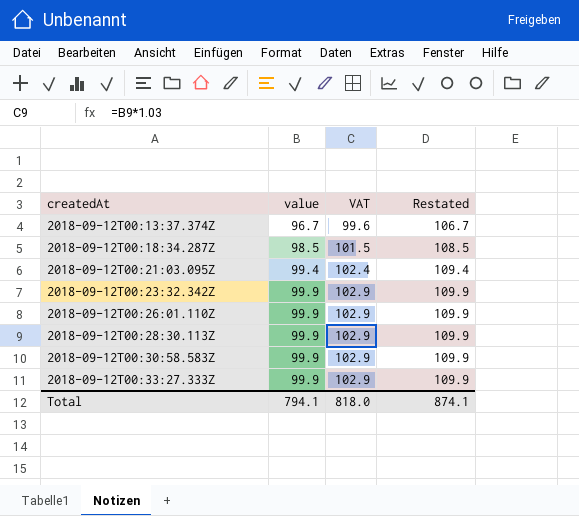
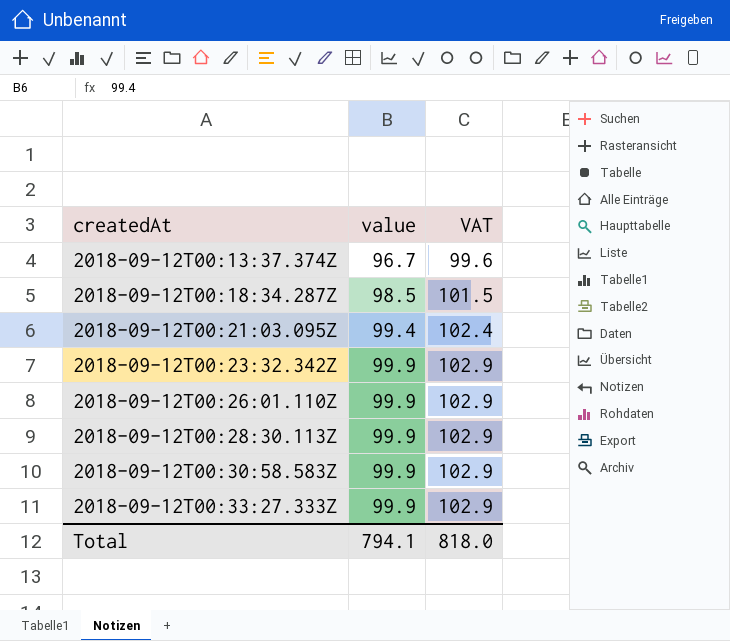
column Restated | formula: [value] + 10 -> none

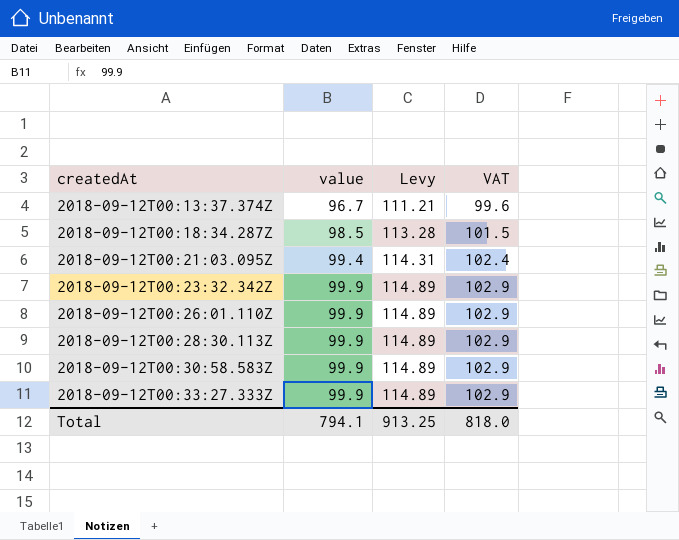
column Levy | formula: none -> [value] * 1.15

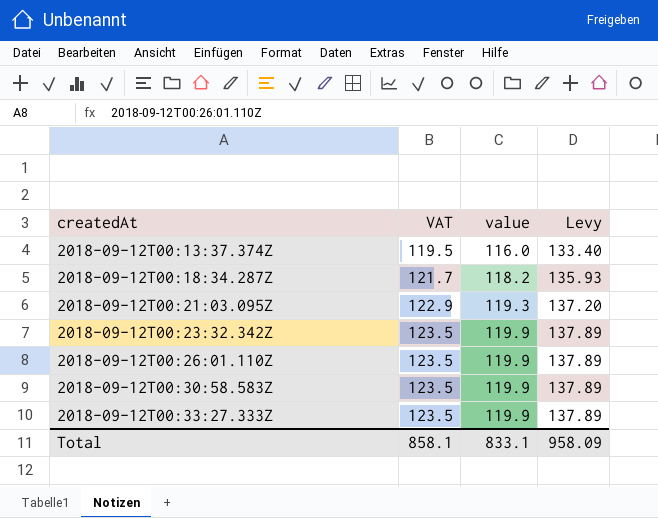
column VAT | position: 4 -> 2
row 2018-09-12T00:28:30.113Z: 99.9 | 114.89 | 102.9 -> none
2018-09-12T00:13:37.374Z | VAT: 99.6 -> 119.5
2018-09-12T00:13:37.374Z | value: 96.7 -> 116.0
2018-09-12T00:13:37.374Z | Levy: 111.21 -> 133.40
2018-09-12T00:18:34.287Z | VAT: 101.5 -> 121.7
2018-09-12T00:18:34.287Z | value: 98.5 -> 118.2
2018-09-12T00:18:34.287Z | Levy: 113.28 -> 135.93
2018-09-12T00:21:03.095Z | VAT: 102.4 -> 122.9
2018-09-12T00:21:03.095Z | value: 99.4 -> 119.3
2018-09-12T00:21:03.095Z | Levy: 114.31 -> 137.20
2018-09-12T00:23:32.342Z | VAT: 102.9 -> 123.5
2018-09-12T00:23:32.342Z | value: 99.9 -> 119.9
2018-09-12T00:23:32.342Z | Levy: 114.89 -> 137.89
2018-09-12T00:26:01.110Z | VAT: 102.9 -> 123.5
2018-09-12T00:26:01.110Z | value: 99.9 -> 119.9
2018-09-12T00:26:01.110Z | Levy: 114.89 -> 137.89
2018-09-12T00:30:58.583Z | VAT: 102.9 -> 123.5
2018-09-12T00:30:58.583Z | value: 99.9 -> 119.9
2018-09-12T00:30:58.583Z | Levy: 114.89 -> 137.89
2018-09-12T00:33:27.333Z | VAT: 102.9 -> 123.5
2018-09-12T00:33:27.333Z | value: 99.9 -> 119.9
2018-09-12T00:33:27.333Z | Levy: 114.89 -> 137.89
Total | VAT: 818.0 -> 858.1
Total | value: 794.1 -> 833.1
Total | Levy: 913.25 -> 958.09

